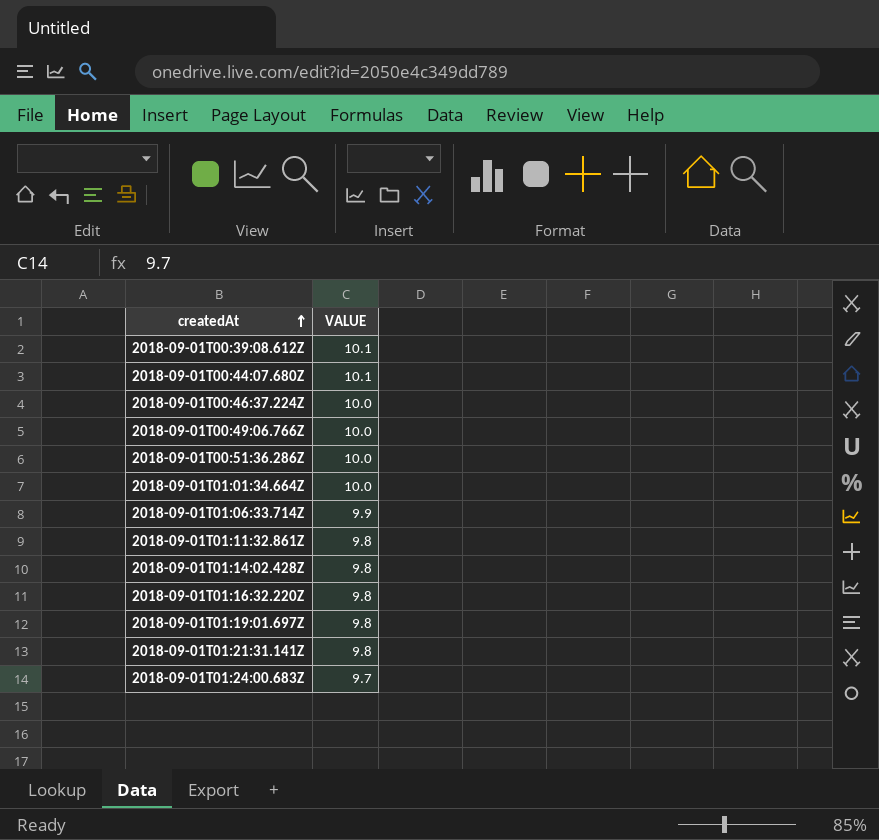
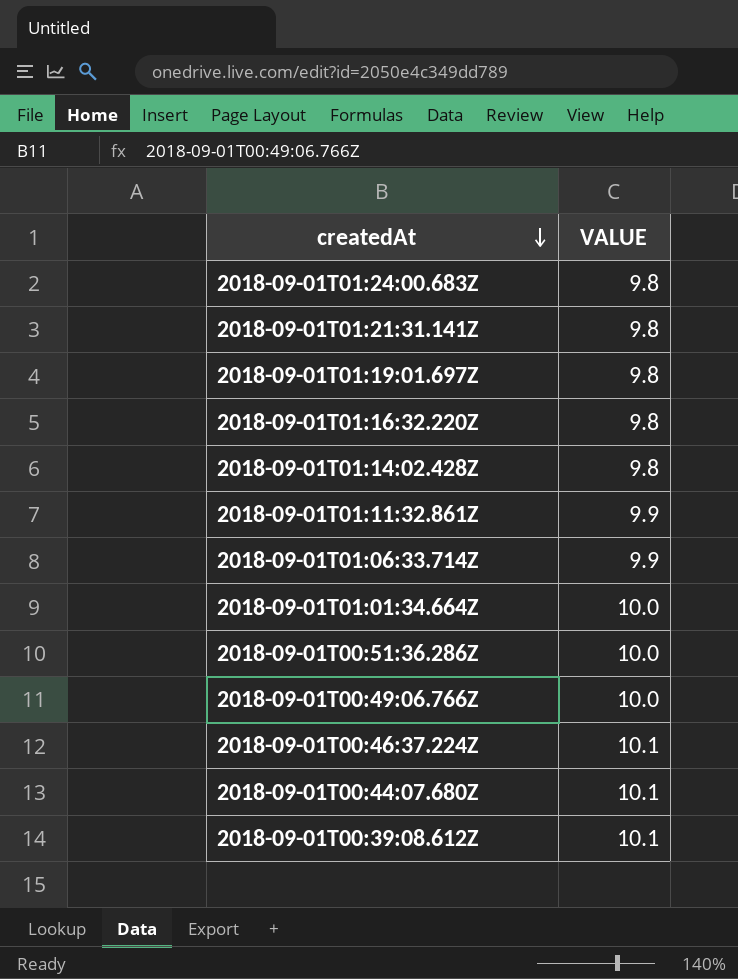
row order: createdAt ascending -> createdAt descending
2018-09-01T01:24:00.683Z | VALUE: 9.7 -> 9.8
2018-09-01T01:11:32.861Z | VALUE: 9.8 -> 9.9
2018-09-01T00:46:37.224Z | VALUE: 10.0 -> 10.1

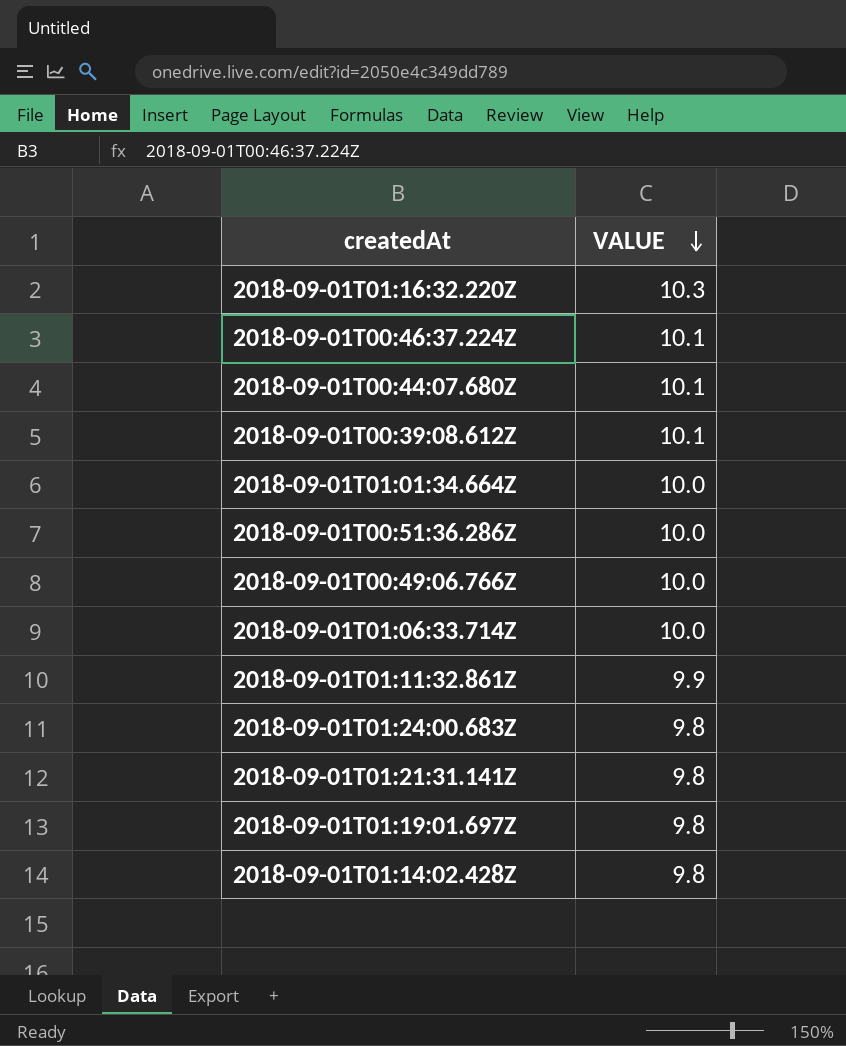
row order: createdAt descending -> VALUE descending
2018-09-01T01:16:32.220Z | VALUE: 9.8 -> 10.3
2018-09-01T01:06:33.714Z | VALUE: 9.9 -> 10.0

